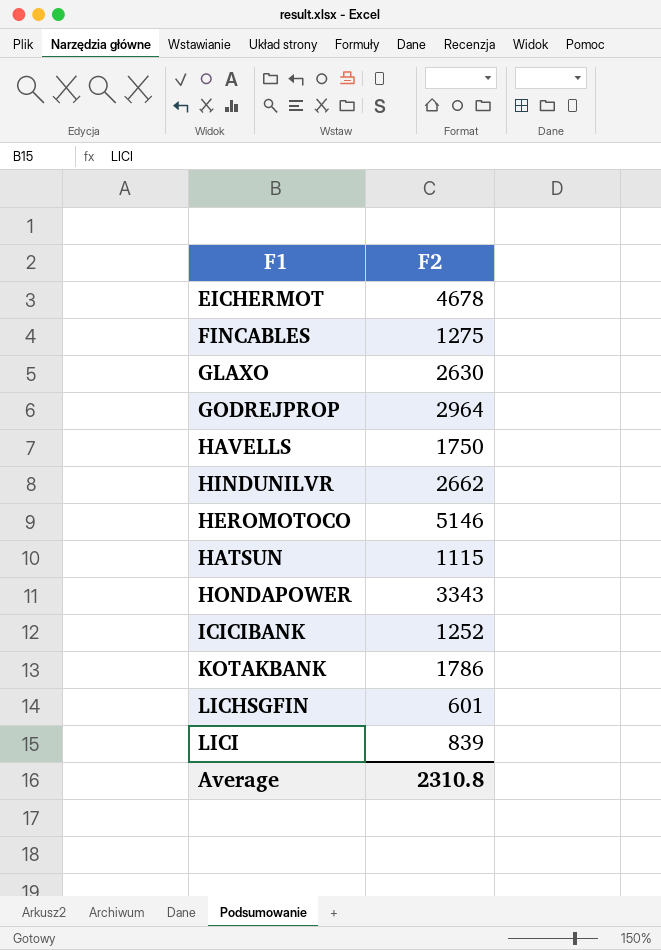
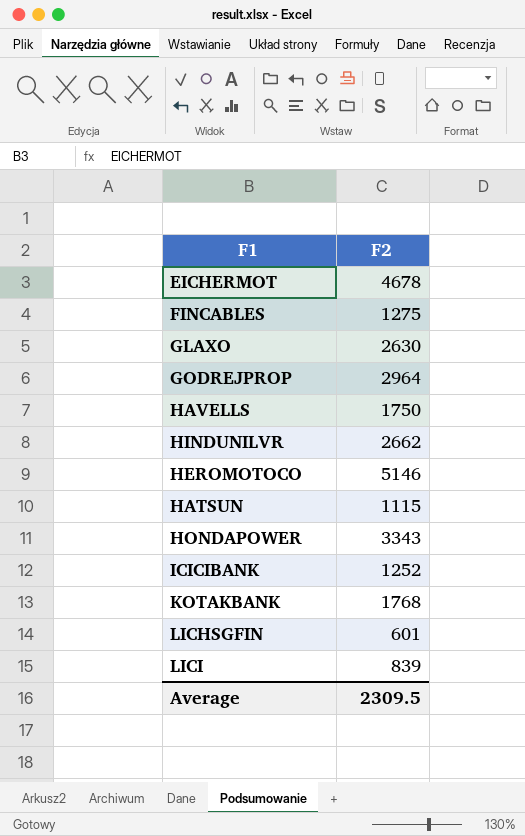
KOTAKBANK | F2: 1786 -> 1768
Average | F2: 2310.8 -> 2309.5

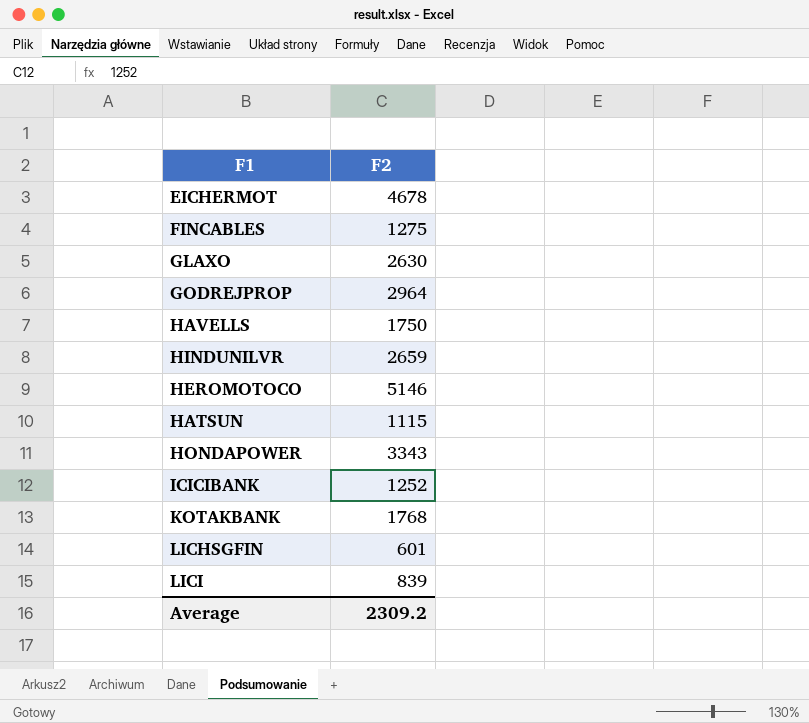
HINDUNILVR | F2: 2662 -> 2659
Average | F2: 2309.5 -> 2309.2

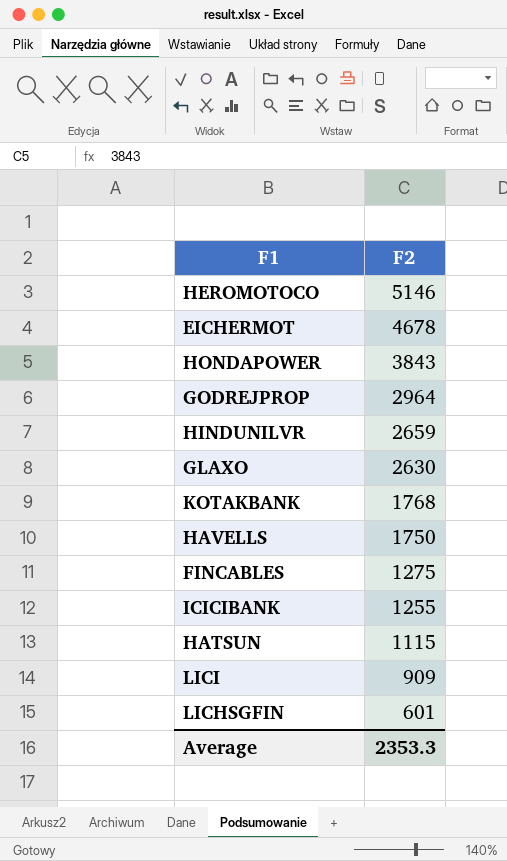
row order: none -> F2 descending
HONDAPOWER | F2: 3343 -> 3843
ICICIBANK | F2: 1252 -> 1255
LICI | F2: 839 -> 909
Average | F2: 2309.2 -> 2353.3

